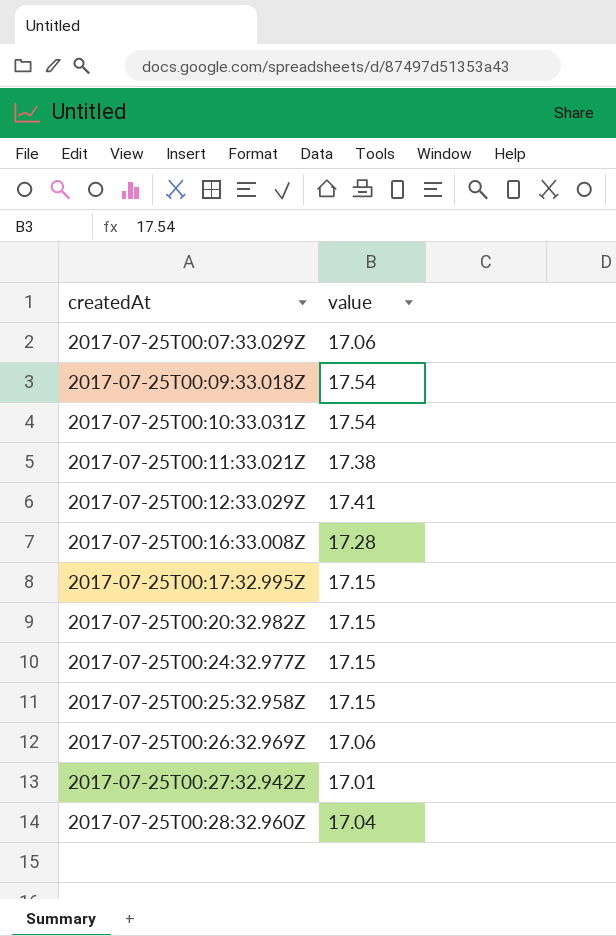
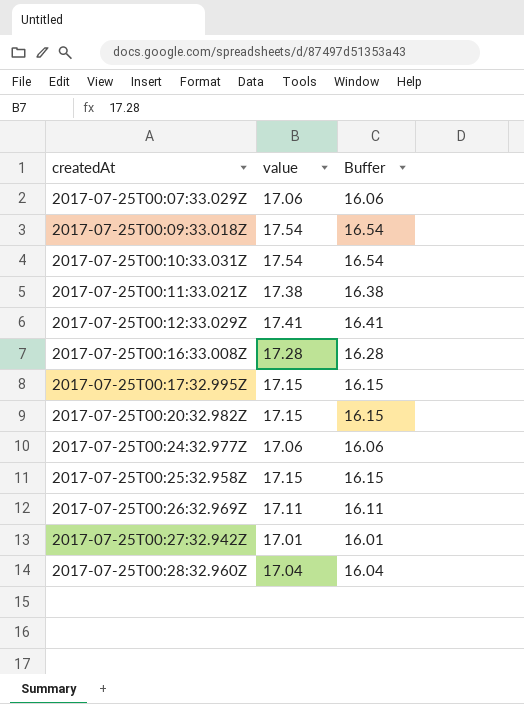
column Buffer | formula: none -> [value] - 1
2017-07-25T00:24:32.977Z | value: 17.15 -> 17.06
2017-07-25T00:26:32.969Z | value: 17.06 -> 17.11

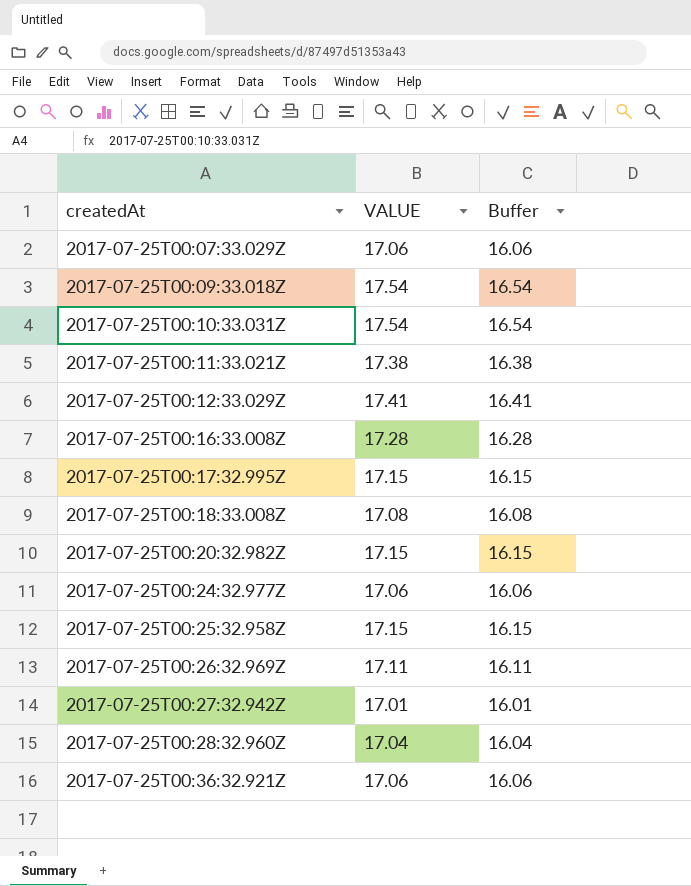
column name: value -> VALUE
row 2017-07-25T00:18:33.008Z: none -> 17.08 | 16.08
row 2017-07-25T00:36:32.921Z: none -> 17.06 | 16.06

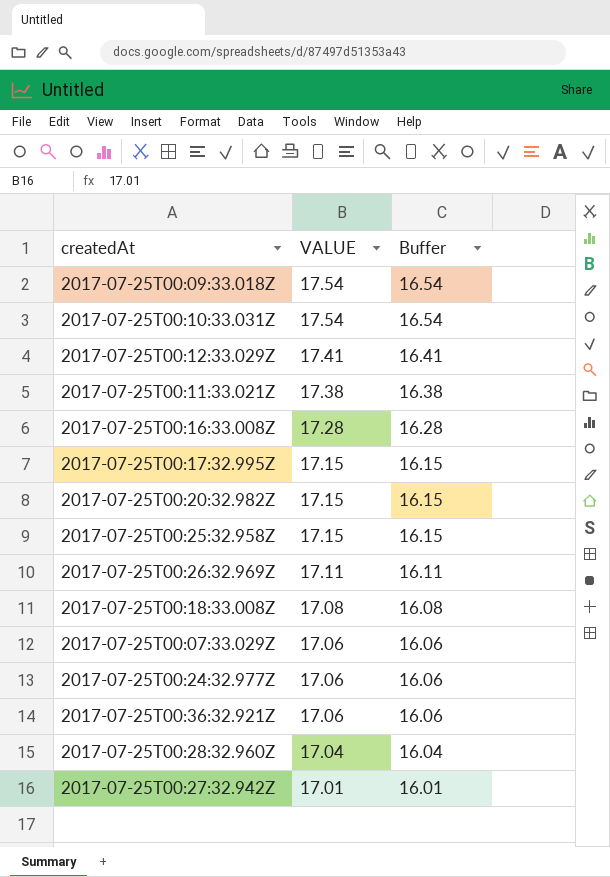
row order: createdAt ascending -> VALUE descending

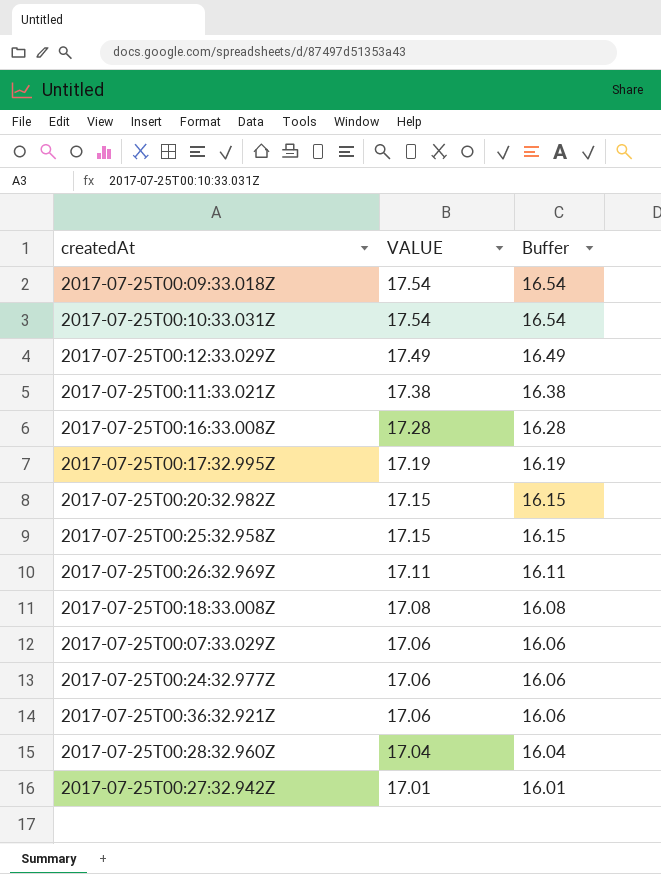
2017-07-25T00:12:33.029Z | VALUE: 17.41 -> 17.49
2017-07-25T00:12:33.029Z | Buffer: 16.41 -> 16.49
2017-07-25T00:17:32.995Z | VALUE: 17.15 -> 17.19
2017-07-25T00:17:32.995Z | Buffer: 16.15 -> 16.19

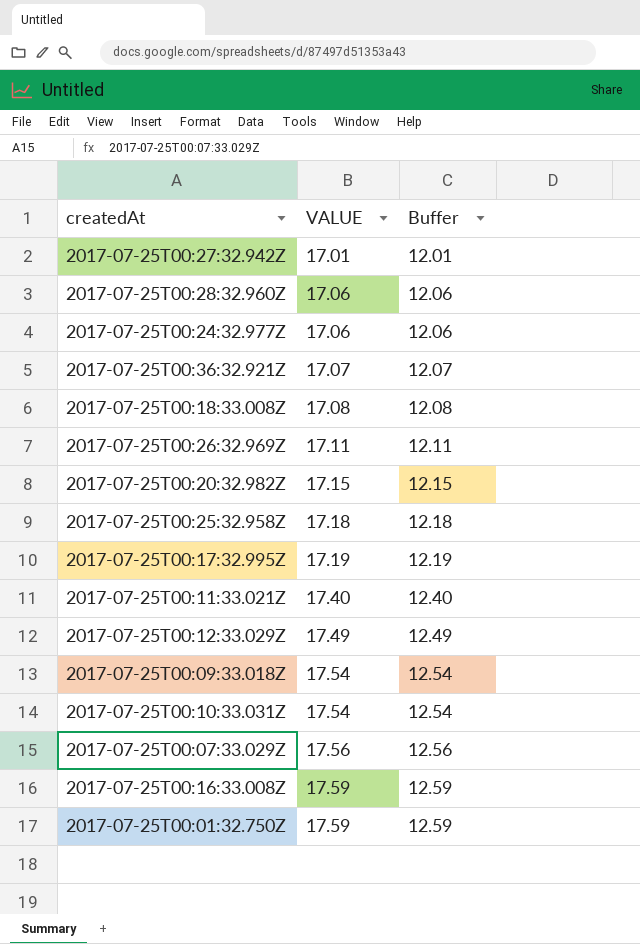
row order: VALUE descending -> VALUE ascending
column Buffer | formula: [VALUE] - 1 -> [VALUE] - 5
2017-07-25T00:28:32.960Z | VALUE: 17.04 -> 17.06
2017-07-25T00:36:32.921Z | VALUE: 17.06 -> 17.07
2017-07-25T00:25:32.958Z | VALUE: 17.15 -> 17.18
2017-07-25T00:11:33.021Z | VALUE: 17.38 -> 17.40
2017-07-25T00:07:33.029Z | VALUE: 17.06 -> 17.56
2017-07-25T00:16:33.008Z | VALUE: 17.28 -> 17.59
row 2017-07-25T00:01:32.750Z: none -> 17.59 | 12.59

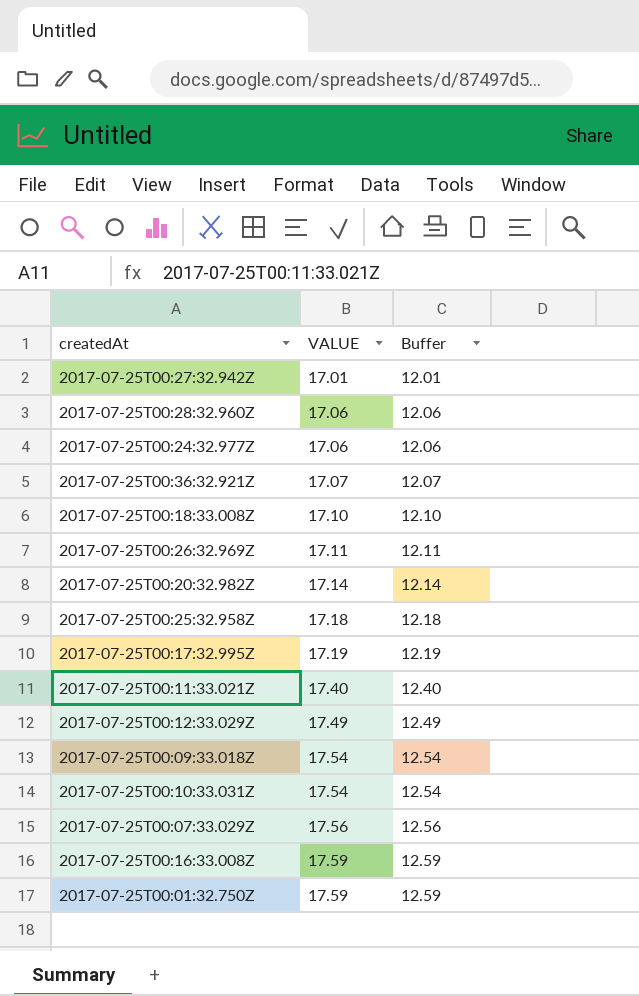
2017-07-25T00:18:33.008Z | VALUE: 17.08 -> 17.10
2017-07-25T00:18:33.008Z | Buffer: 12.08 -> 12.10
2017-07-25T00:20:32.982Z | VALUE: 17.15 -> 17.14
2017-07-25T00:20:32.982Z | Buffer: 12.15 -> 12.14

